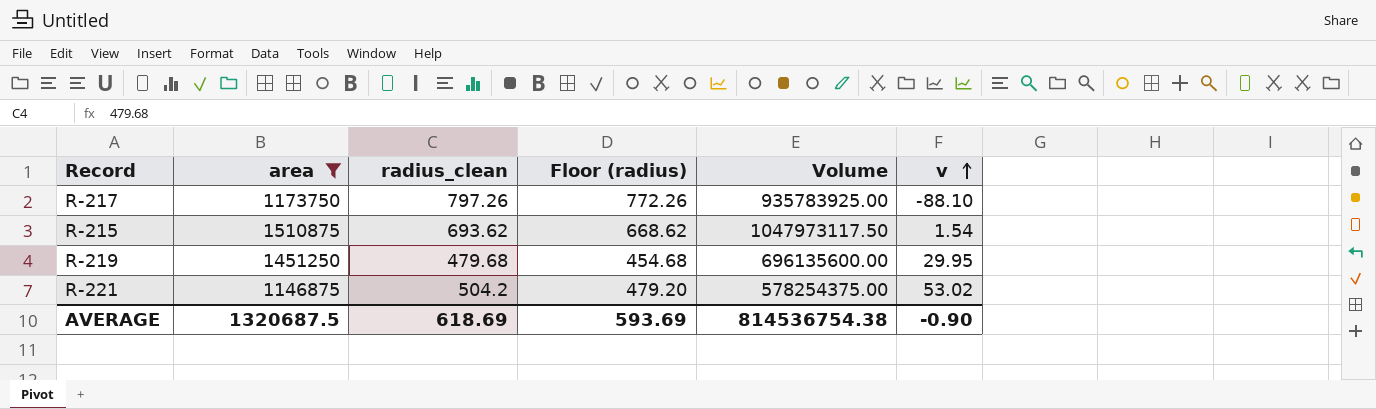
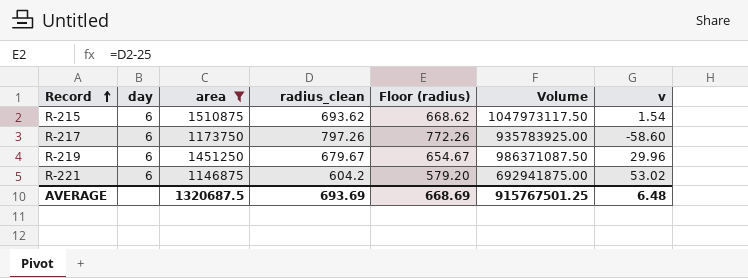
row order: v ascending -> Record ascending
column day | position: none -> 2
R-217 | v: -88.10 -> -58.60
R-219 | radius_clean: 479.68 -> 679.67
R-219 | Floor (radius): 454.68 -> 654.67
R-219 | Volume: 696135600.00 -> 986371087.50
R-219 | v: 29.95 -> 29.96
R-221 | radius_clean: 504.2 -> 604.2
R-221 | Floor (radius): 479.20 -> 579.20
R-221 | Volume: 578254375.00 -> 692941875.00
AVERAGE | radius_clean: 618.69 -> 693.69
AVERAGE | Floor (radius): 593.69 -> 668.69
AVERAGE | Volume: 814536754.38 -> 915767501.25
AVERAGE | v: -0.90 -> 6.48

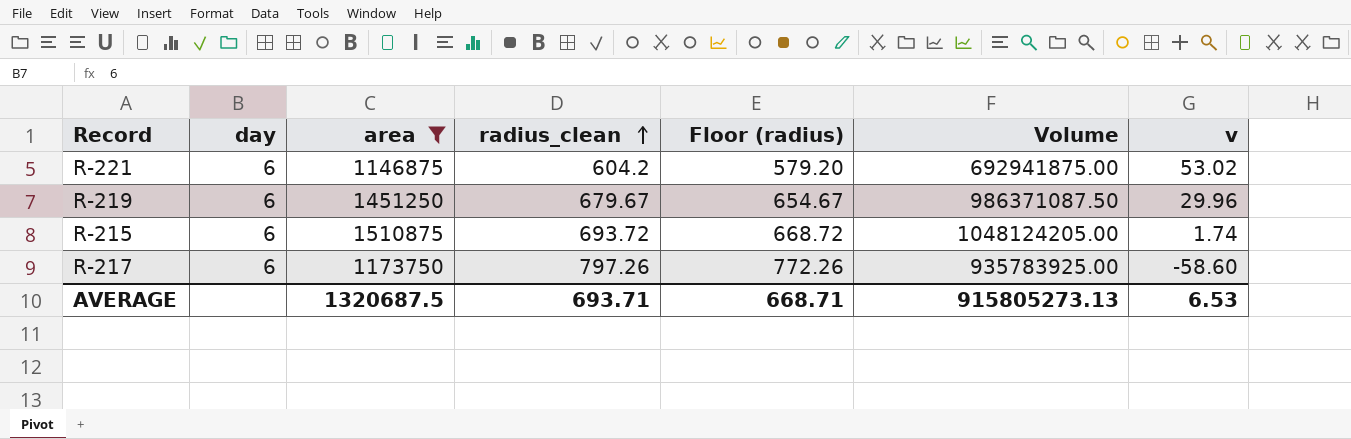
row order: Record ascending -> radius_clean ascending
R-215 | radius_clean: 693.62 -> 693.72
R-215 | Floor (radius): 668.62 -> 668.72
R-215 | Volume: 1047973117.50 -> 1048124205.00
R-215 | v: 1.54 -> 1.74
AVERAGE | radius_clean: 693.69 -> 693.71
AVERAGE | Floor (radius): 668.69 -> 668.71
AVERAGE | Volume: 915767501.25 -> 915805273.13
AVERAGE | v: 6.48 -> 6.53

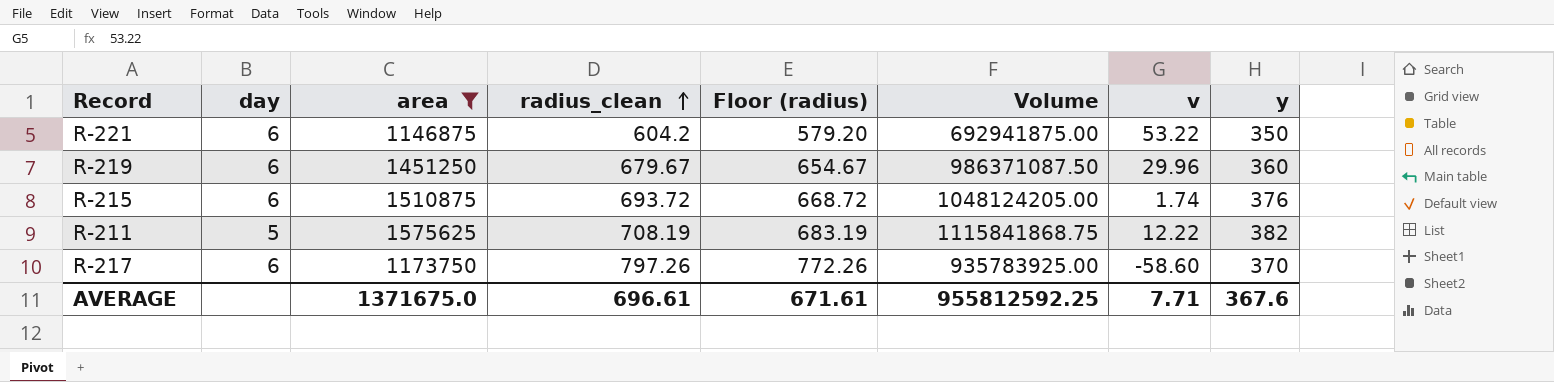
column y | position: none -> 8
R-221 | v: 53.02 -> 53.22
row R-211: none -> 5 | 1575625 | 708.19 | 683.19 | 1115841868.75 | 12.22 | 382
AVERAGE | area: 1320687.5 -> 1371675.0
AVERAGE | radius_clean: 693.71 -> 696.61
AVERAGE | Floor (radius): 668.71 -> 671.61
AVERAGE | Volume: 915805273.13 -> 955812592.25
AVERAGE | v: 6.53 -> 7.71

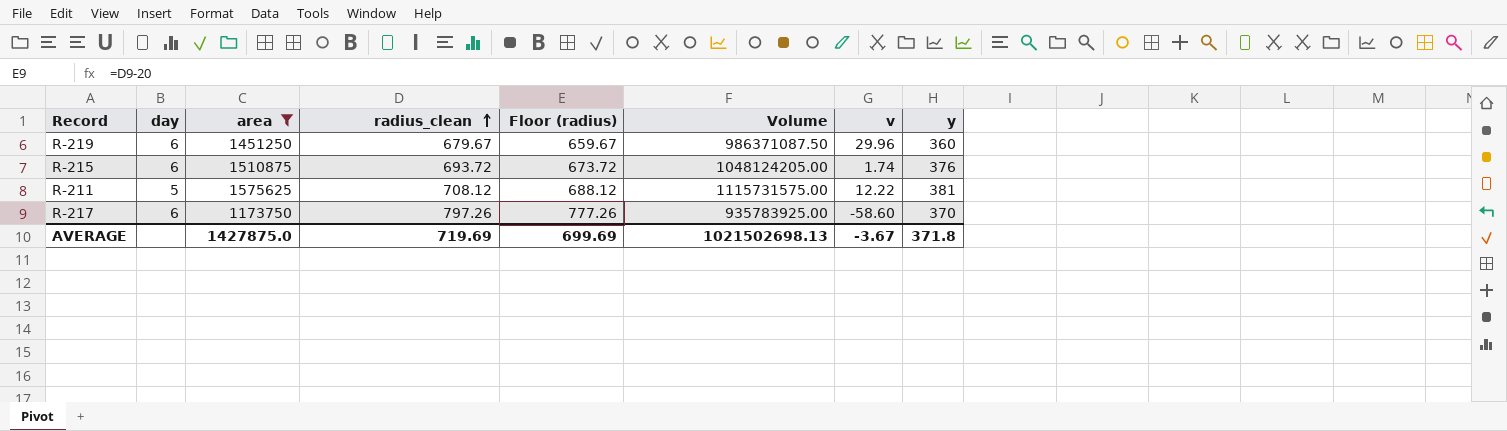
column Floor (radius) | formula: [radius_clean] - 25 -> [radius_clean] - 20
row R-221: 6 | 1146875 | 604.2 | 579.20 | 692941875.00 | 53.22 | 350 -> none
R-211 | radius_clean: 708.19 -> 708.12
R-211 | Volume: 1115841868.75 -> 1115731575.00
R-211 | y: 382 -> 381
AVERAGE | area: 1371675.0 -> 1427875.0
AVERAGE | radius_clean: 696.61 -> 719.69
AVERAGE | Floor (radius): 671.61 -> 699.69
AVERAGE | Volume: 955812592.25 -> 1021502698.13
AVERAGE | v: 7.71 -> -3.67
AVERAGE | y: 367.6 -> 371.8

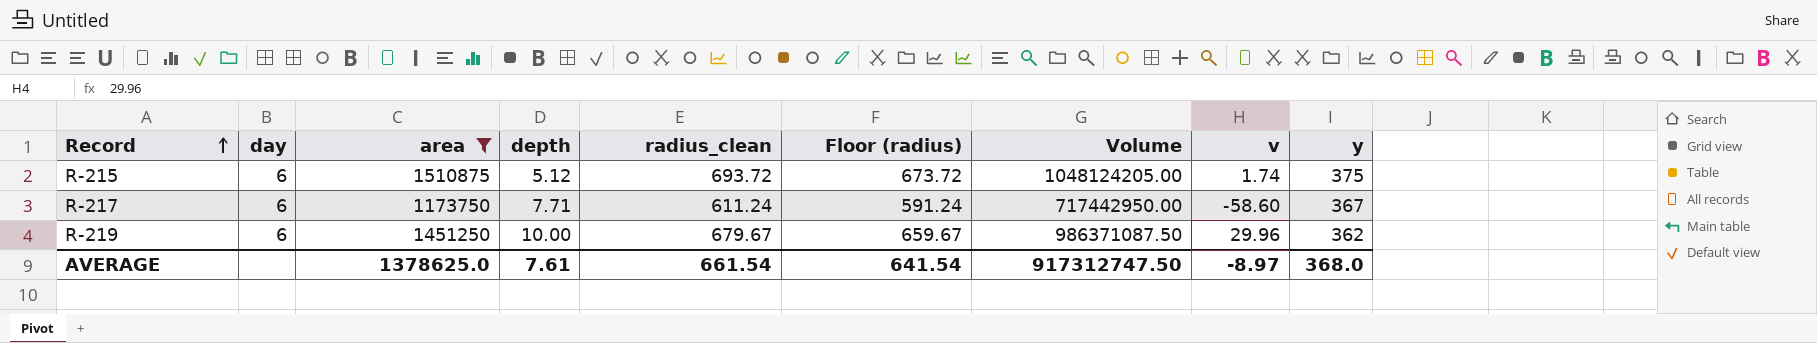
row order: radius_clean ascending -> Record ascending
column depth | position: none -> 4
row R-211: 5 | 1575625 | 708.12 | 688.12 | 1115731575.00 | 12.22 | 381 -> none
R-215 | y: 376 -> 375
R-217 | radius_clean: 797.26 -> 611.24
R-217 | Floor (radius): 777.26 -> 591.24
R-217 | Volume: 935783925.00 -> 717442950.00
R-217 | y: 370 -> 367
R-219 | y: 360 -> 362
AVERAGE | area: 1427875.0 -> 1378625.0
AVERAGE | radius_clean: 719.69 -> 661.54
AVERAGE | Floor (radius): 699.69 -> 641.54
AVERAGE | Volume: 1021502698.13 -> 917312747.50
AVERAGE | v: -3.67 -> -8.97
AVERAGE | y: 371.8 -> 368.0

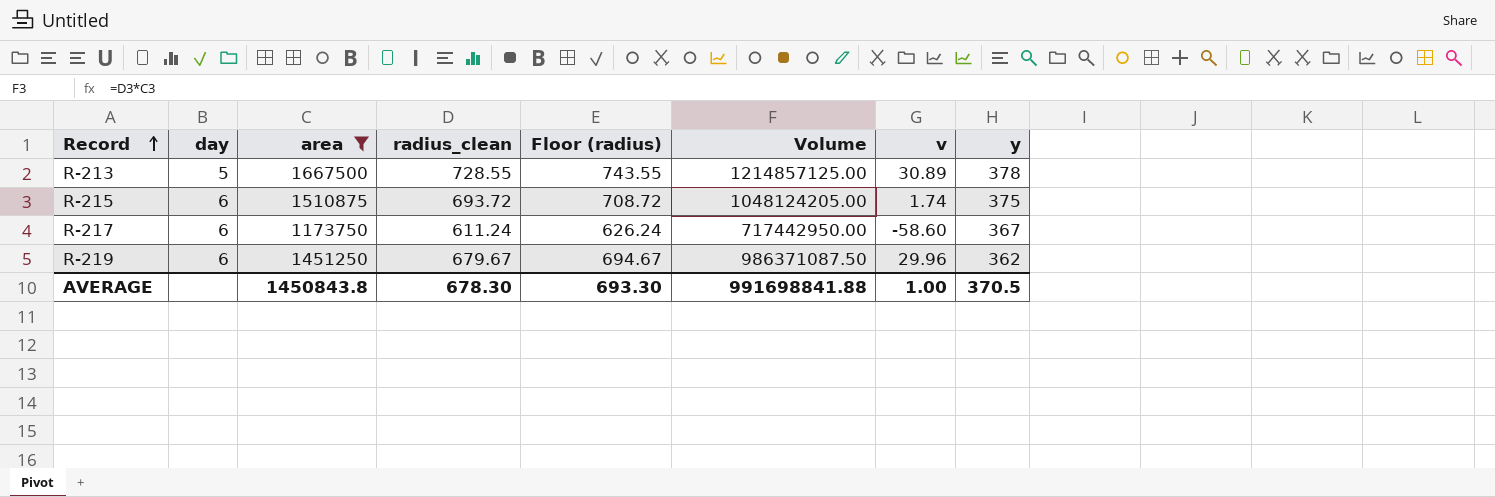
column depth | position: 4 -> none
column Floor (radius) | formula: [radius_clean] - 20 -> [radius_clean] + 15
row R-213: none -> 5 | 1667500 | 728.55 | 743.55 | 1214857125.00 | 30.89 | 378
AVERAGE | area: 1378625.0 -> 1450843.8
AVERAGE | radius_clean: 661.54 -> 678.30
AVERAGE | Floor (radius): 641.54 -> 693.30
AVERAGE | Volume: 917312747.50 -> 991698841.88
AVERAGE | v: -8.97 -> 1.00
AVERAGE | y: 368.0 -> 370.5

